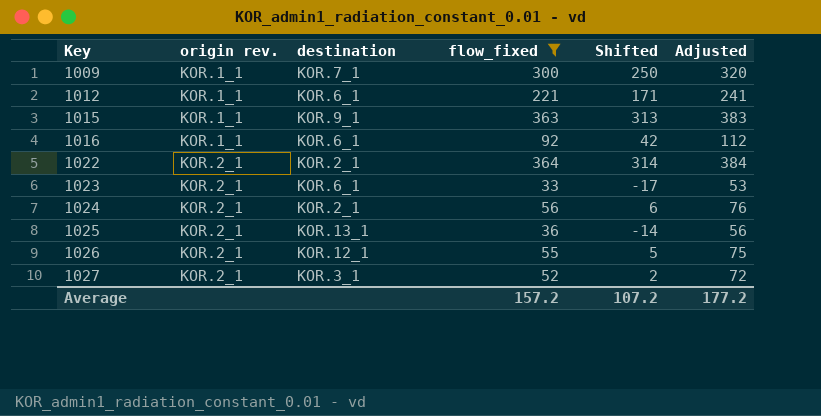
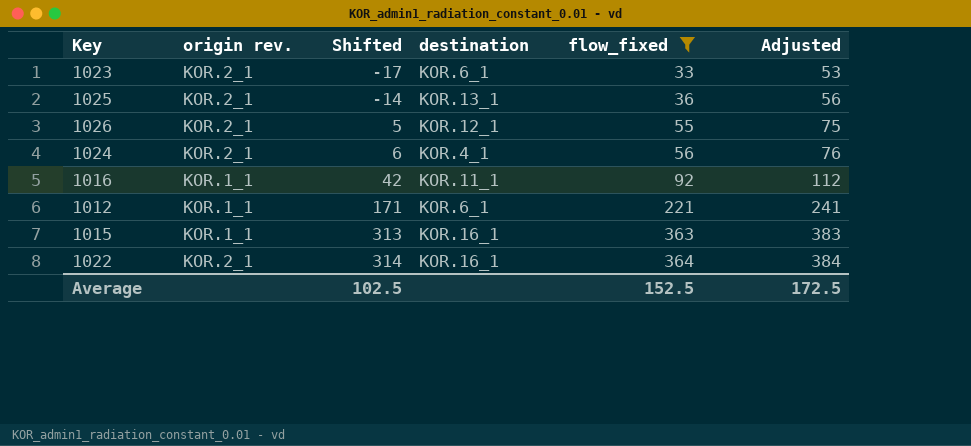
row order: Key ascending -> Shifted ascending
column Shifted | position: 5 -> 3
row 1009: KOR.1_1 | KOR.7_1 | 300 | 250 | 320 -> none
row 1027: KOR.2_1 | KOR.3_1 | 52 | 2 | 72 -> none
1024 | destination: KOR.2_1 -> KOR.4_1
1016 | destination: KOR.6_1 -> KOR.11_1
1015 | destination: KOR.9_1 -> KOR.16_1
1022 | destination: KOR.2_1 -> KOR.16_1
Average | Shifted: 107.2 -> 102.5
Average | flow_fixed: 157.2 -> 152.5
Average | Adjusted: 177.2 -> 172.5

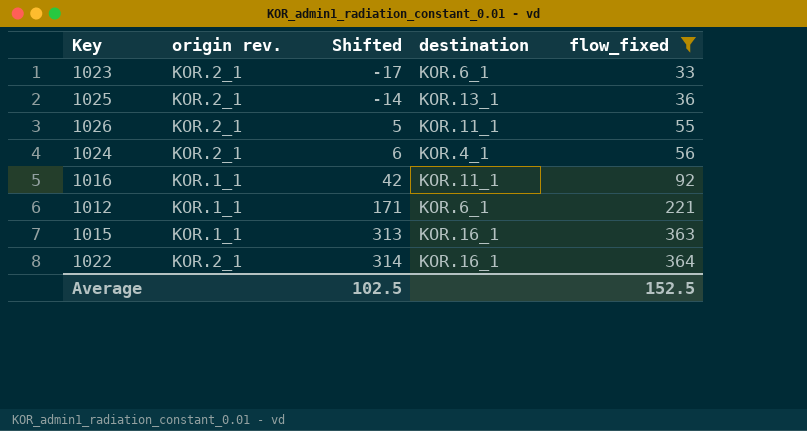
column Adjusted | formula: [flow_fixed] + 20 -> none
1026 | destination: KOR.12_1 -> KOR.11_1

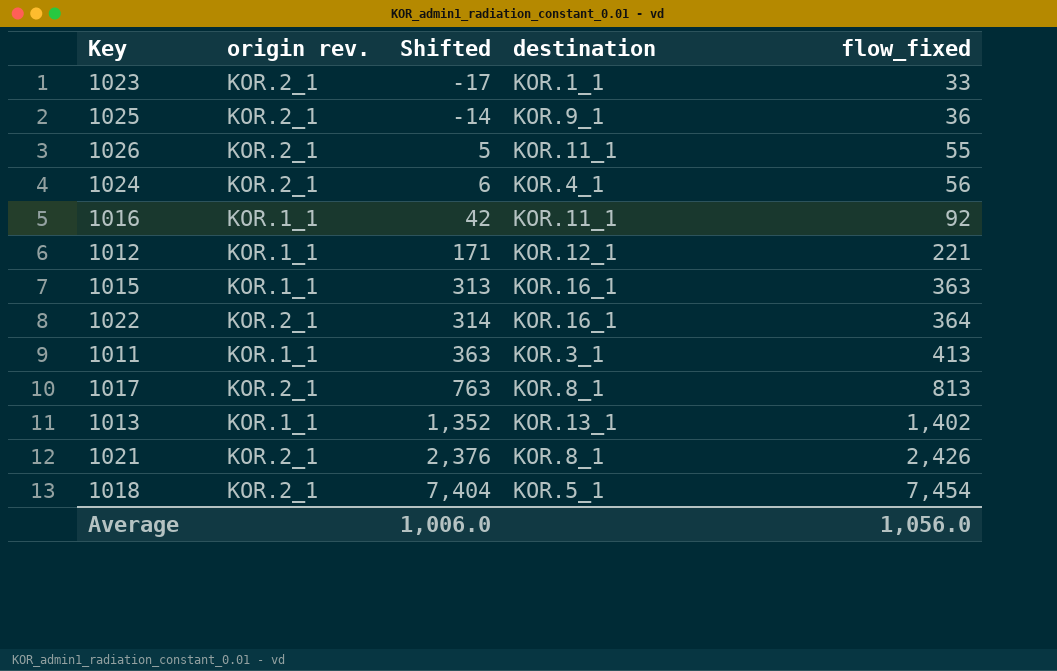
filter: flow_fixed <= 364 -> none
1023 | destination: KOR.6_1 -> KOR.1_1
1025 | destination: KOR.13_1 -> KOR.9_1
1012 | destination: KOR.6_1 -> KOR.12_1
Average | Shifted: 102.5 -> 1,006.0
Average | flow_fixed: 152.5 -> 1,056.0

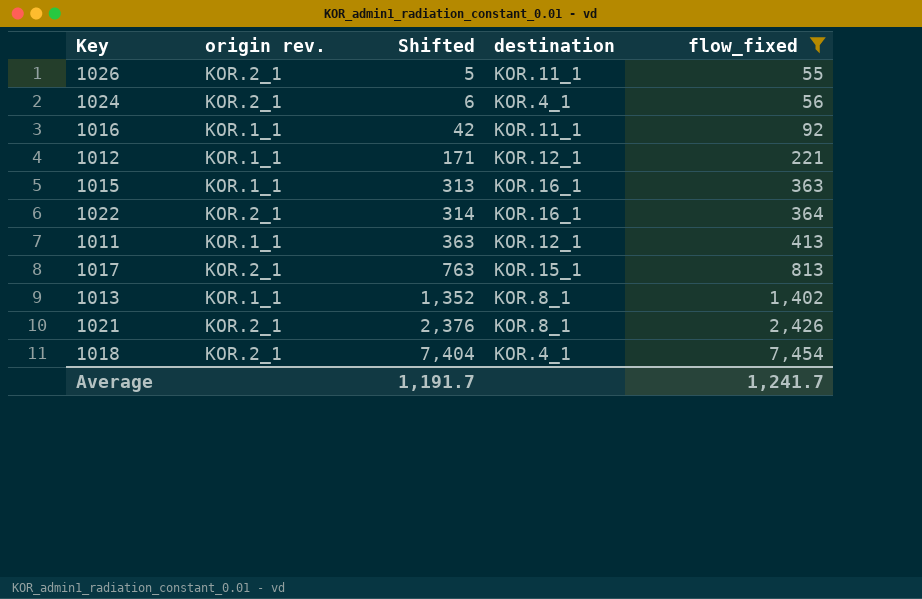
filter: none -> flow_fixed >= 55
1011 | destination: KOR.3_1 -> KOR.12_1
1017 | destination: KOR.8_1 -> KOR.15_1
1013 | destination: KOR.13_1 -> KOR.8_1
1018 | destination: KOR.5_1 -> KOR.4_1
Average | Shifted: 1,006.0 -> 1,191.7
Average | flow_fixed: 1,056.0 -> 1,241.7

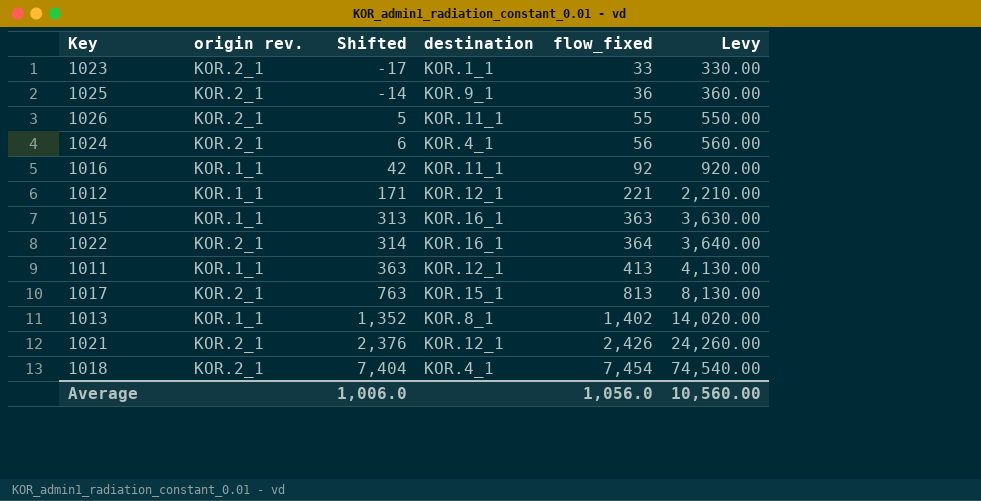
filter: flow_fixed >= 55 -> none
column Levy | formula: none -> [flow_fixed] * 10
1021 | destination: KOR.8_1 -> KOR.12_1
Average | Shifted: 1,191.7 -> 1,006.0
Average | flow_fixed: 1,241.7 -> 1,056.0

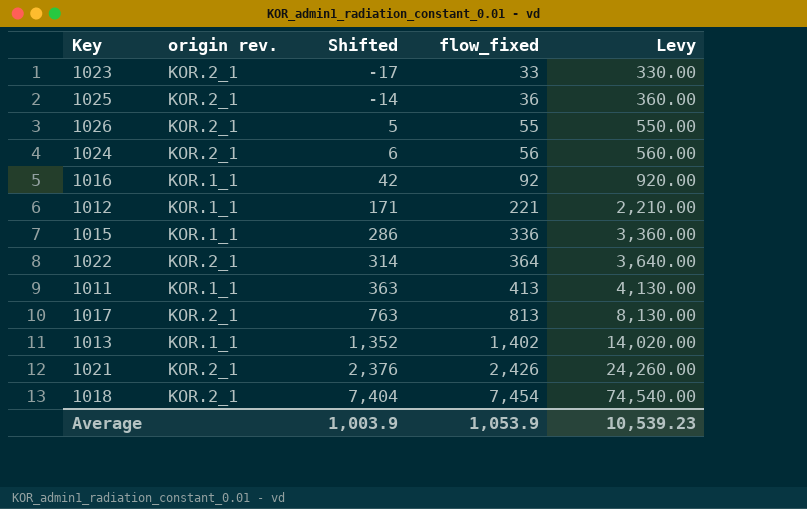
column destination | position: 4 -> none
1015 | Shifted: 313 -> 286
1015 | flow_fixed: 363 -> 336
1015 | Levy: 3,630.00 -> 3,360.00
Average | Shifted: 1,006.0 -> 1,003.9
Average | flow_fixed: 1,056.0 -> 1,053.9
Average | Levy: 10,560.00 -> 10,539.23

